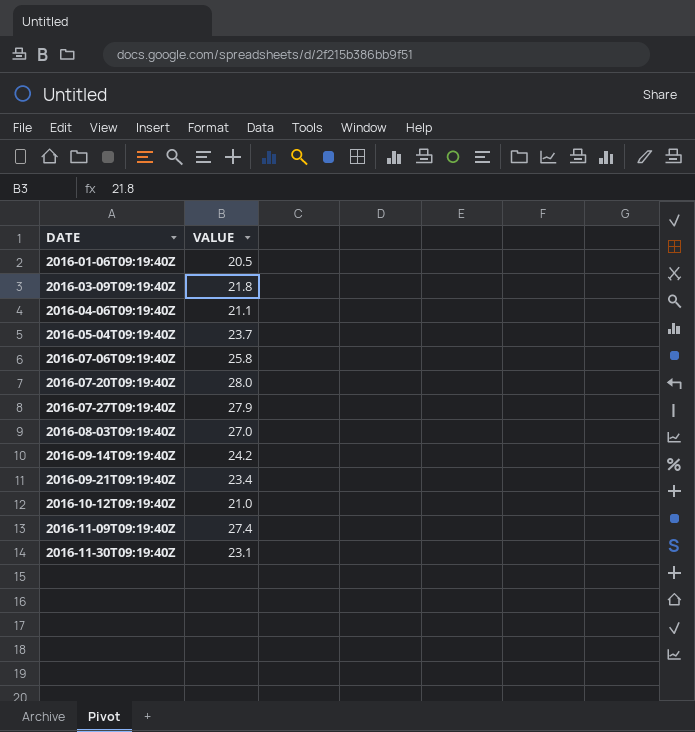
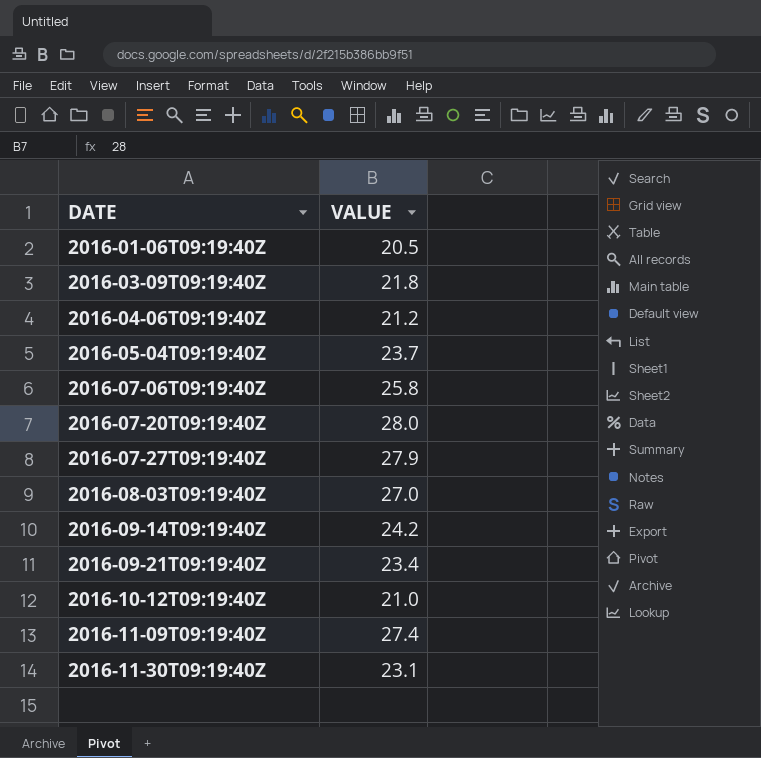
2016-04-06T09:19:40Z | VALUE: 21.1 -> 21.2

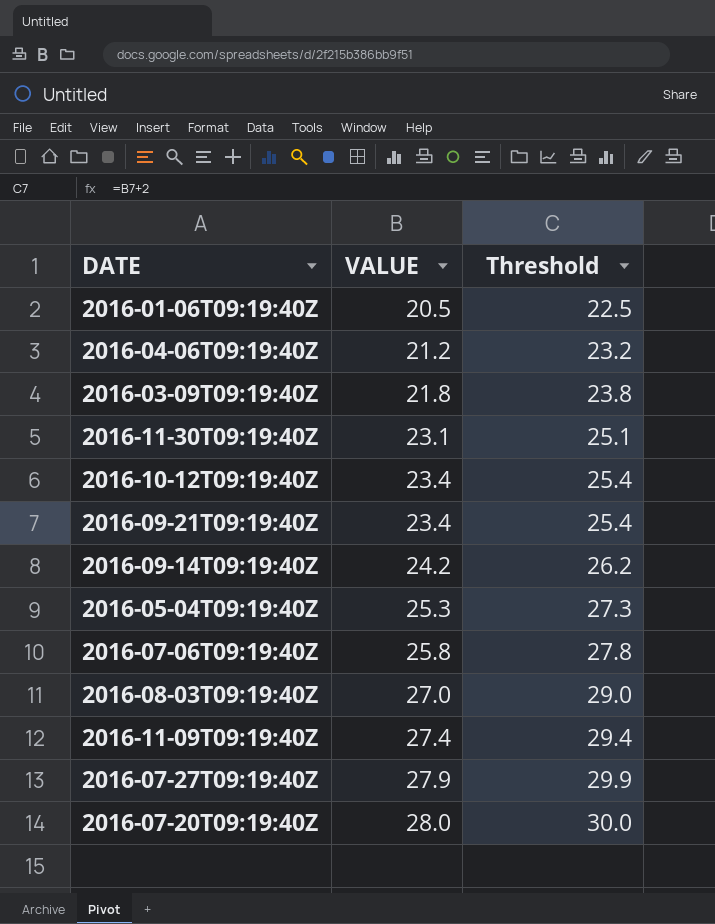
row order: DATE ascending -> VALUE ascending
column Threshold | formula: none -> [VALUE] + 2
2016-10-12T09:19:40Z | VALUE: 21.0 -> 23.4
2016-05-04T09:19:40Z | VALUE: 23.7 -> 25.3

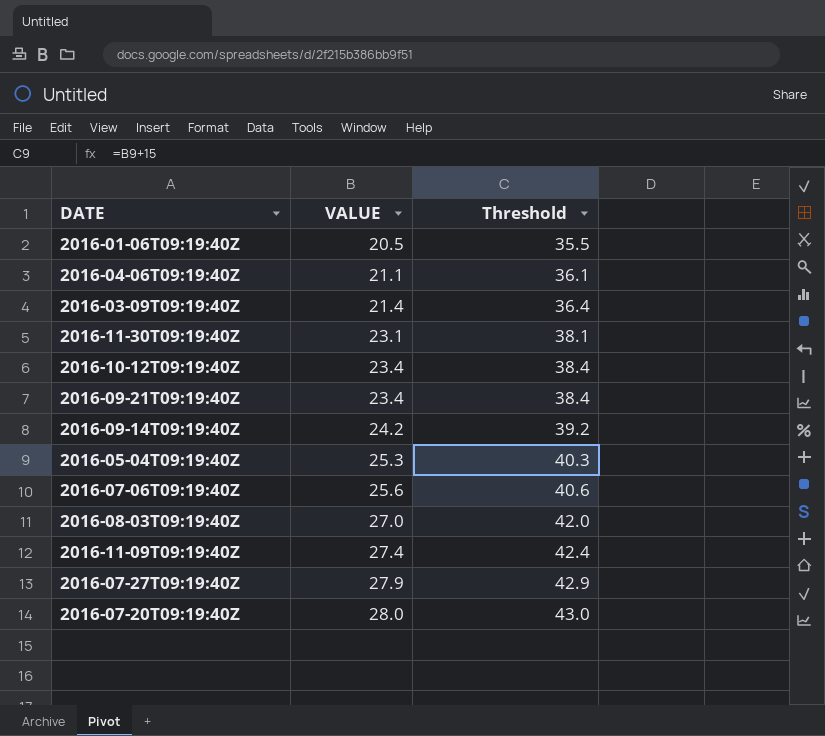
column Threshold | formula: [VALUE] + 2 -> [VALUE] + 15
2016-04-06T09:19:40Z | VALUE: 21.2 -> 21.1
2016-03-09T09:19:40Z | VALUE: 21.8 -> 21.4
2016-07-06T09:19:40Z | VALUE: 25.8 -> 25.6

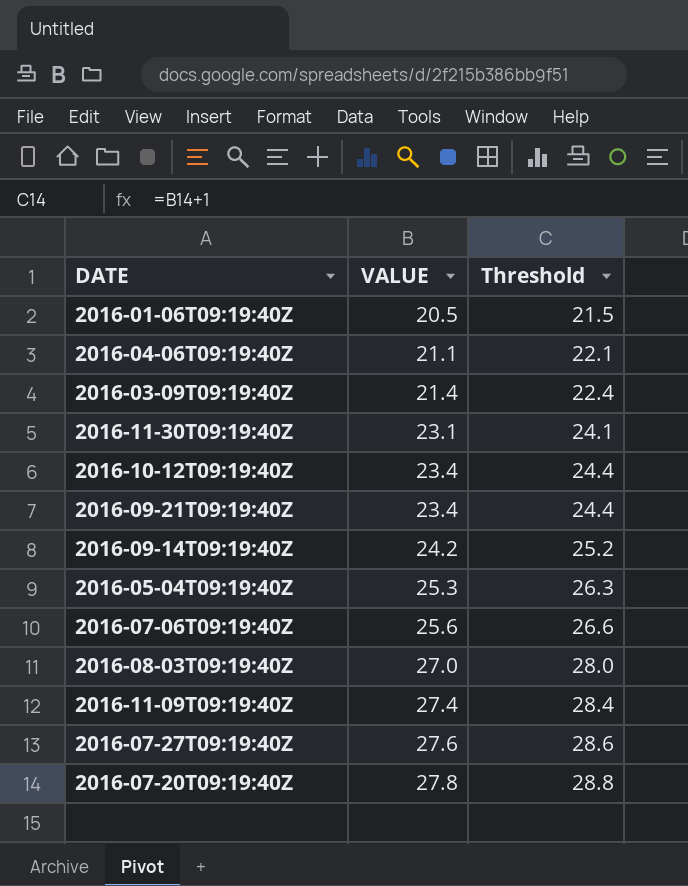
column Threshold | formula: [VALUE] + 15 -> [VALUE] + 1
2016-07-27T09:19:40Z | VALUE: 27.9 -> 27.6
2016-07-20T09:19:40Z | VALUE: 28.0 -> 27.8

